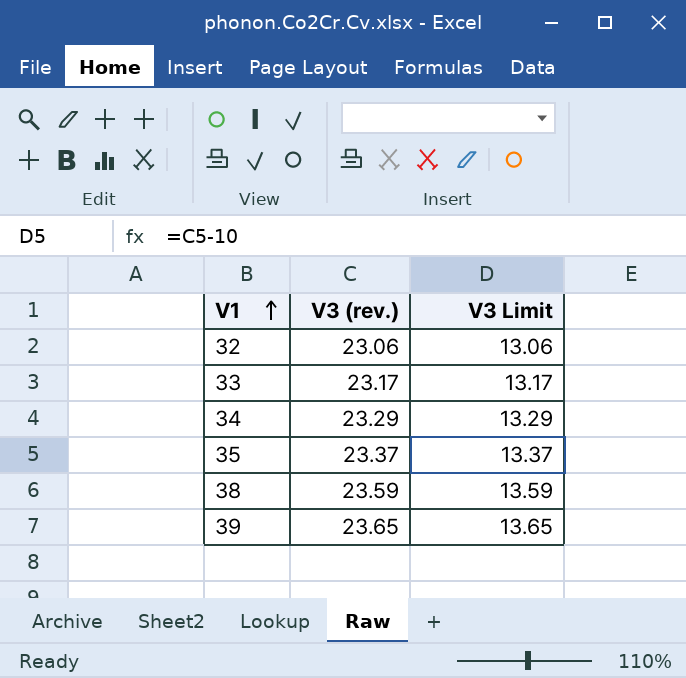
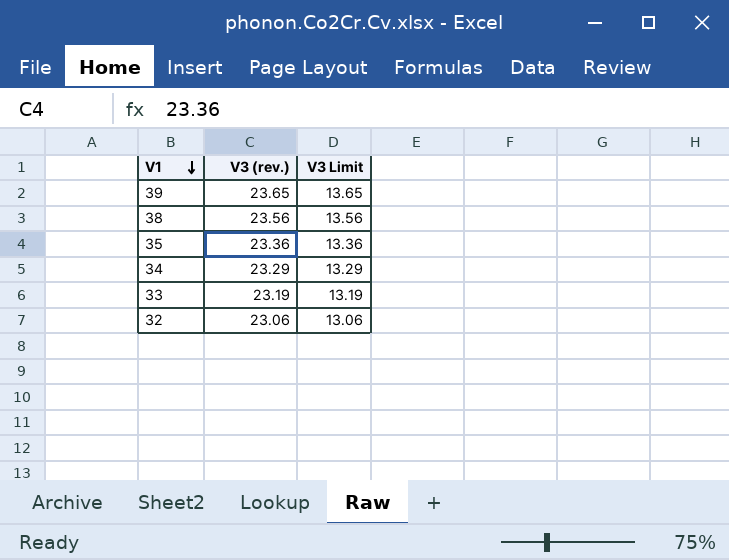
row order: V1 ascending -> V1 descending
38 | V3 (rev.): 23.59 -> 23.56
38 | V3 Limit: 13.59 -> 13.56
35 | V3 (rev.): 23.37 -> 23.36
35 | V3 Limit: 13.37 -> 13.36
33 | V3 (rev.): 23.17 -> 23.19
33 | V3 Limit: 13.17 -> 13.19

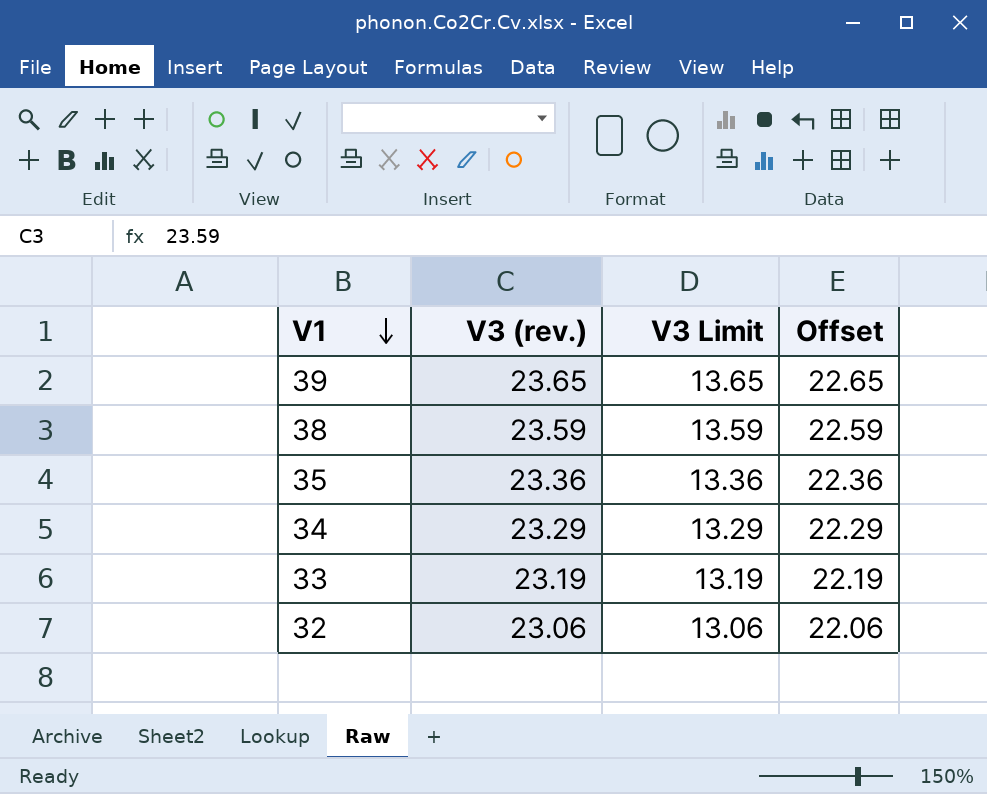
column Offset | formula: none -> [V3 (rev.)] - 1
38 | V3 (rev.): 23.56 -> 23.59
38 | V3 Limit: 13.56 -> 13.59

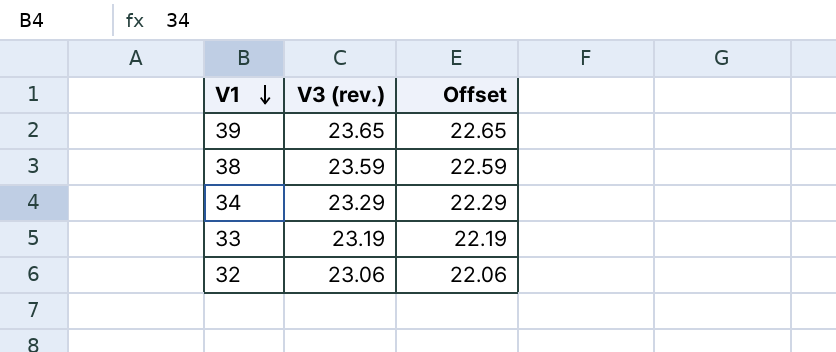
column V3 Limit | formula: [V3 (rev.)] - 10 -> none
row 35: 23.36 | 13.36 | 22.36 -> none

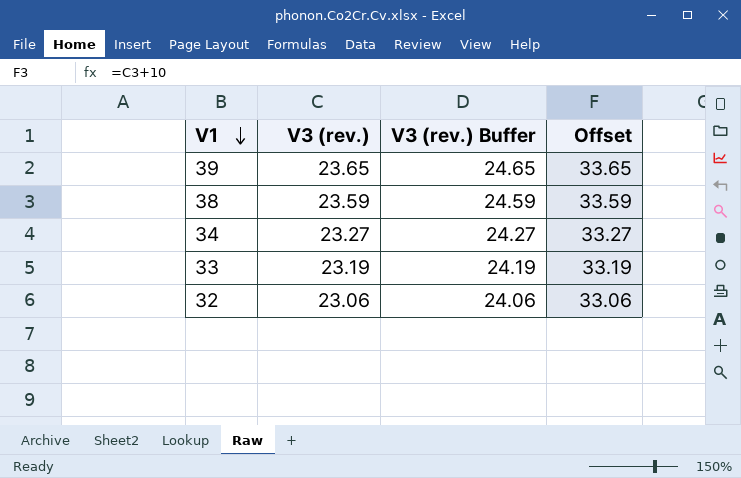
column V3 (rev.) Buffer | formula: none -> [V3 (rev.)] + 1
column Offset | formula: [V3 (rev.)] - 1 -> [V3 (rev.)] + 10
34 | V3 (rev.): 23.29 -> 23.27

